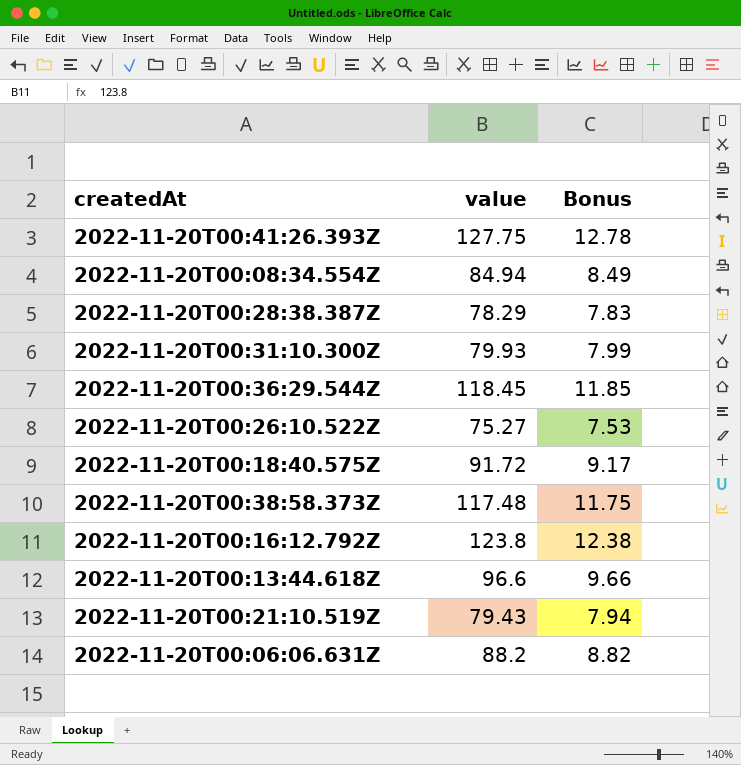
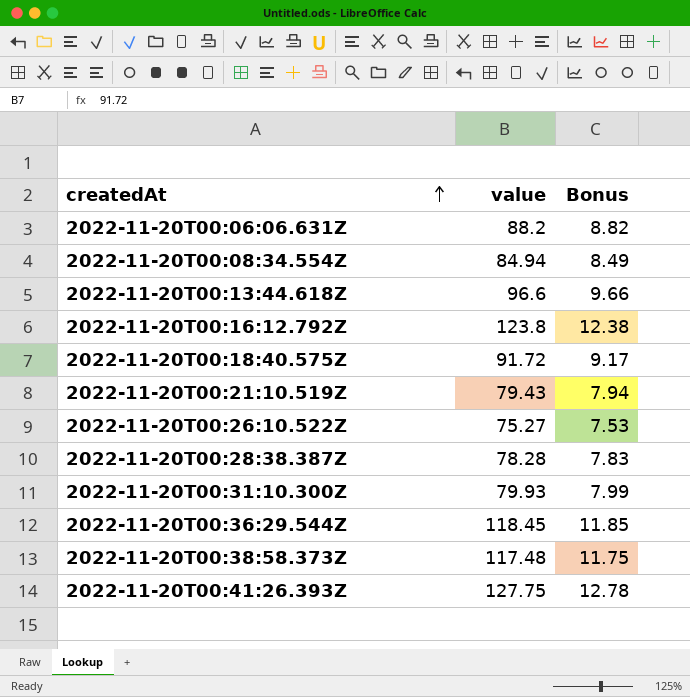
row order: none -> createdAt ascending
2022-11-20T00:28:38.387Z | value: 78.29 -> 78.28

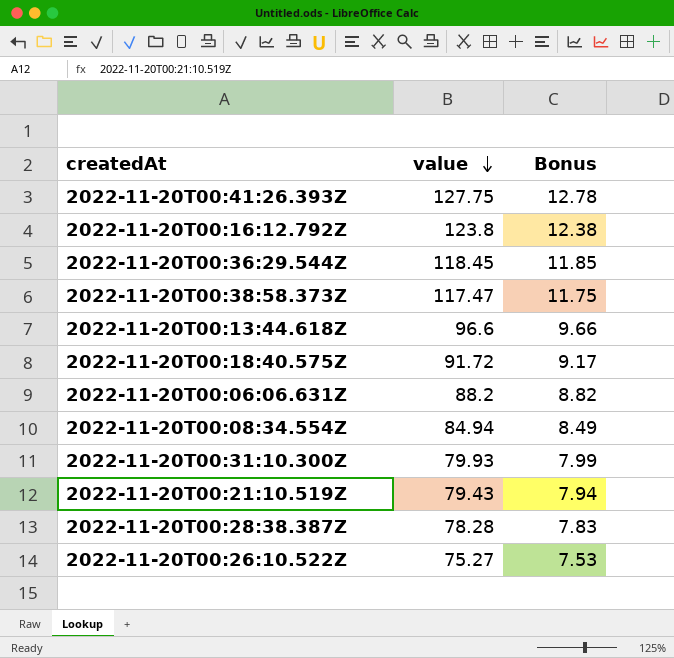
row order: createdAt ascending -> value descending
2022-11-20T00:38:58.373Z | value: 117.48 -> 117.47

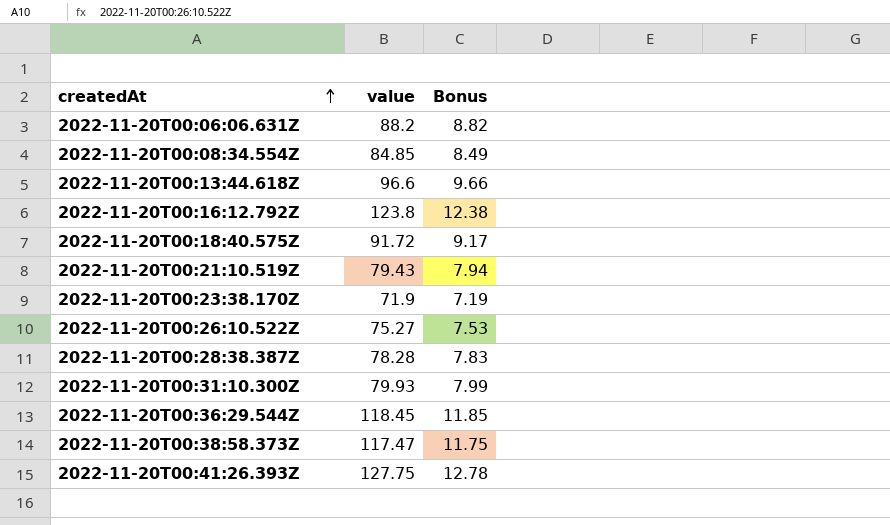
row order: value descending -> createdAt ascending
2022-11-20T00:08:34.554Z | value: 84.94 -> 84.85
row 2022-11-20T00:23:38.170Z: none -> 71.9 | 7.19

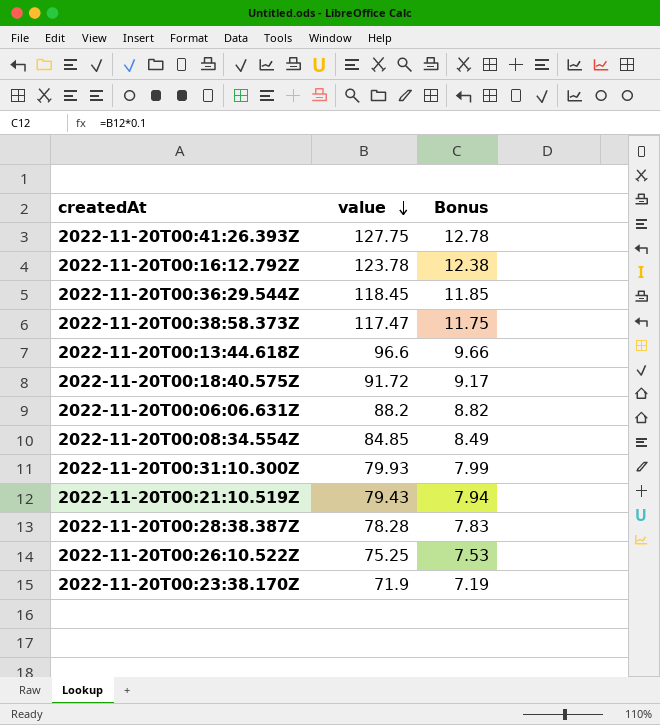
row order: createdAt ascending -> value descending
2022-11-20T00:16:12.792Z | value: 123.8 -> 123.78
2022-11-20T00:26:10.522Z | value: 75.27 -> 75.25

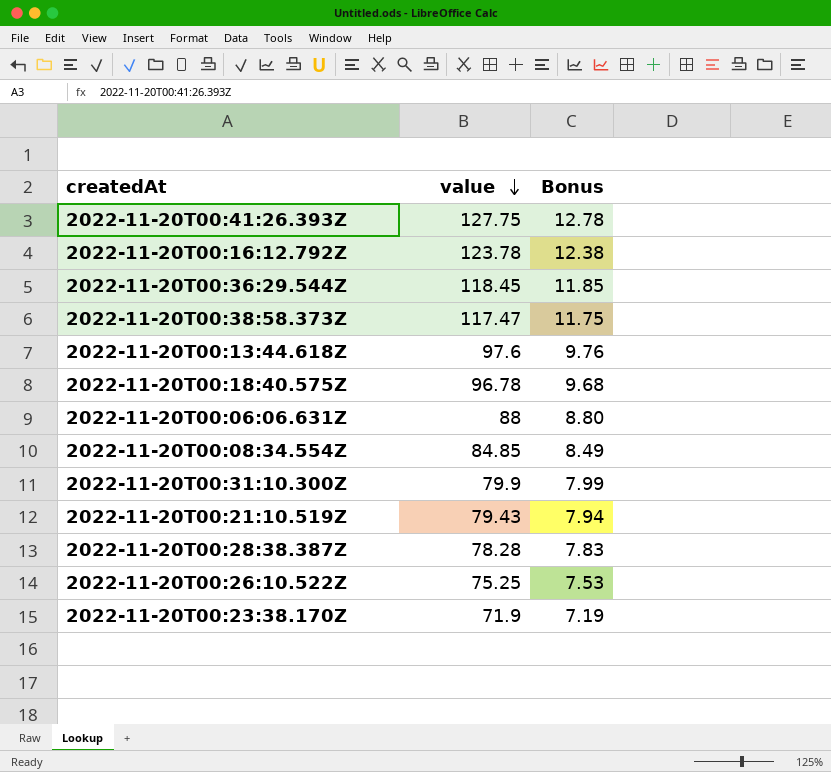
2022-11-20T00:13:44.618Z | value: 96.6 -> 97.6
2022-11-20T00:13:44.618Z | Bonus: 9.66 -> 9.76
2022-11-20T00:18:40.575Z | value: 91.72 -> 96.78
2022-11-20T00:18:40.575Z | Bonus: 9.17 -> 9.68
2022-11-20T00:06:06.631Z | value: 88.2 -> 88
2022-11-20T00:06:06.631Z | Bonus: 8.82 -> 8.80
2022-11-20T00:31:10.300Z | value: 79.93 -> 79.9

